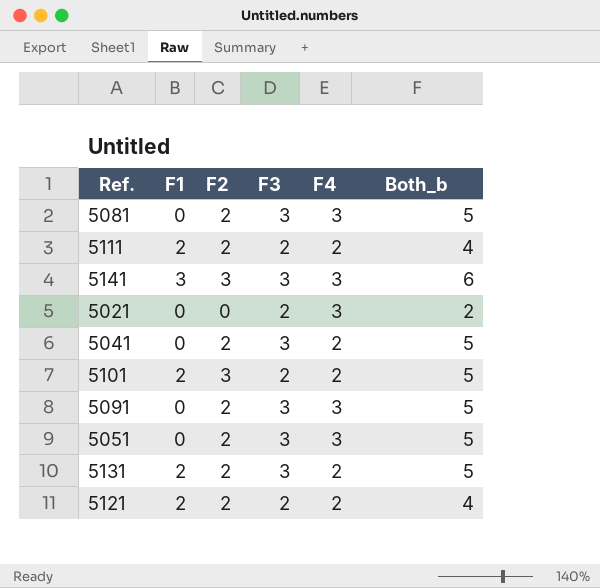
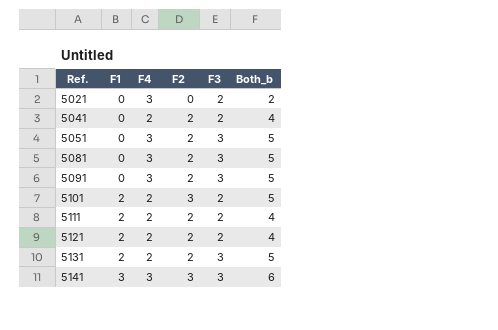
row order: none -> Ref. ascending
column F4 | position: 5 -> 3
5041 | F3: 3 -> 2
5041 | Both_b: 5 -> 4

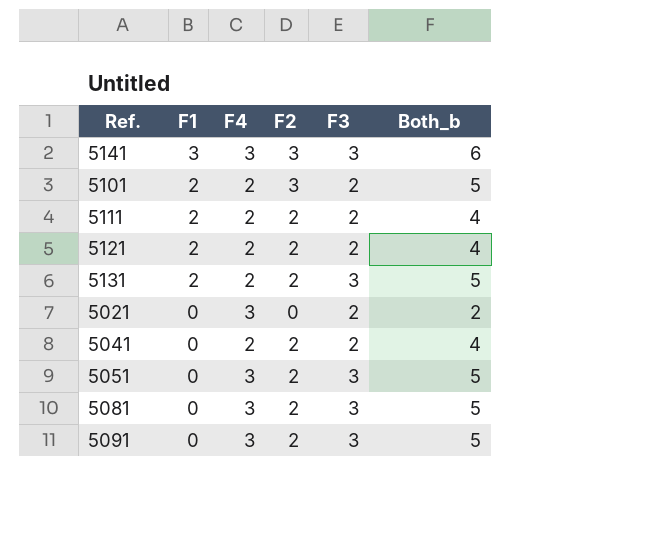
row order: Ref. ascending -> F1 descending

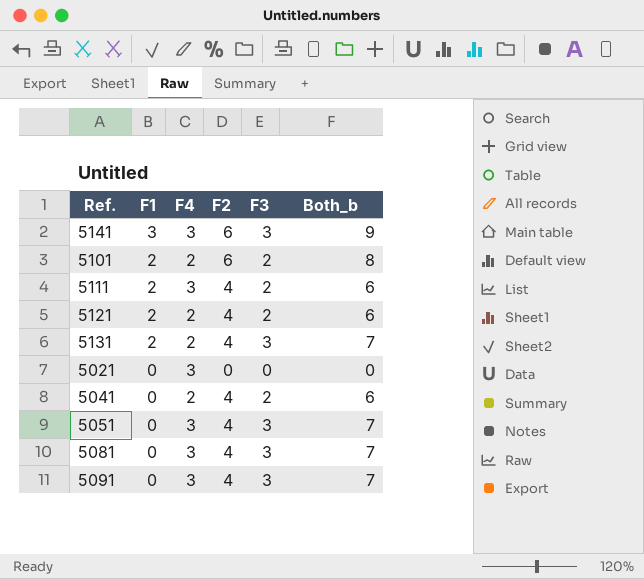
5141 | F2: 3 -> 6
5141 | Both_b: 6 -> 9
5101 | F2: 3 -> 6
5101 | Both_b: 5 -> 8
5111 | F4: 2 -> 3
5111 | F2: 2 -> 4
5111 | Both_b: 4 -> 6
5121 | F2: 2 -> 4
5121 | Both_b: 4 -> 6
5131 | F2: 2 -> 4
5131 | Both_b: 5 -> 7
5021 | F3: 2 -> 0
5021 | Both_b: 2 -> 0
5041 | F2: 2 -> 4
5041 | Both_b: 4 -> 6
5051 | F2: 2 -> 4
5051 | Both_b: 5 -> 7
5081 | F2: 2 -> 4
5081 | Both_b: 5 -> 7
5091 | F2: 2 -> 4
5091 | Both_b: 5 -> 7

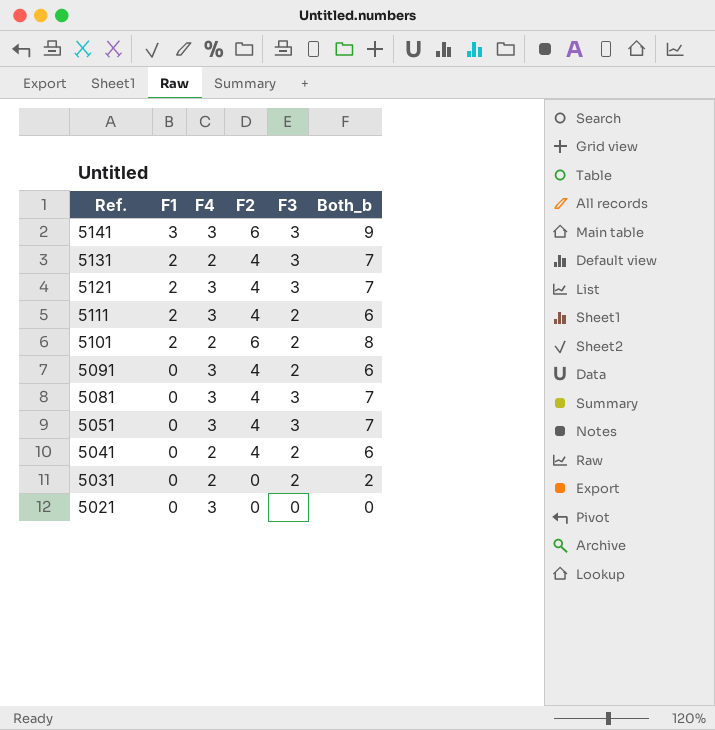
row order: F1 descending -> Ref. descending
5121 | F4: 2 -> 3
5121 | F3: 2 -> 3
5121 | Both_b: 6 -> 7
5091 | F3: 3 -> 2
5091 | Both_b: 7 -> 6
row 5031: none -> 0 | 2 | 0 | 2 | 2

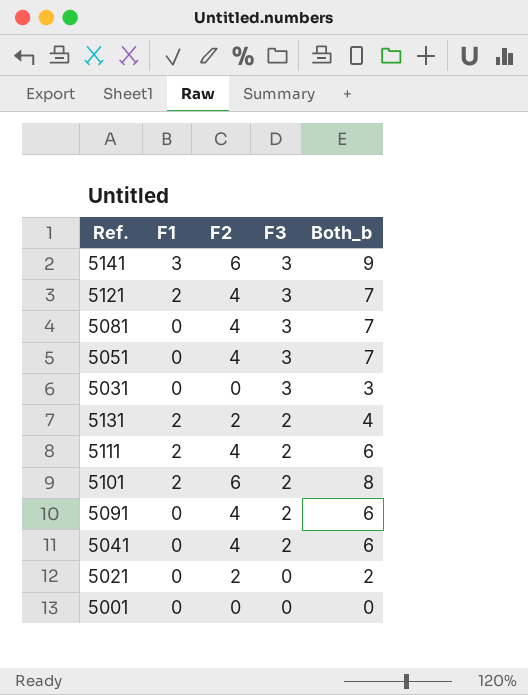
row order: Ref. descending -> F3 descending
column F4 | position: 3 -> none
5031 | F3: 2 -> 3
5031 | Both_b: 2 -> 3
5131 | F2: 4 -> 2
5131 | F3: 3 -> 2
5131 | Both_b: 7 -> 4
5021 | F2: 0 -> 2
5021 | Both_b: 0 -> 2
row 5001: none -> 0 | 0 | 0 | 0

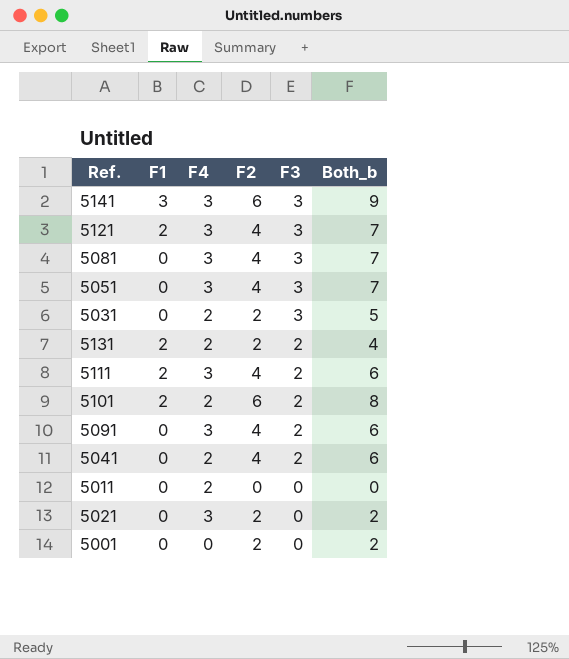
column F4 | position: none -> 3
5031 | F2: 0 -> 2
5031 | Both_b: 3 -> 5
row 5011: none -> 0 | 2 | 0 | 0 | 0
5001 | F2: 0 -> 2
5001 | Both_b: 0 -> 2

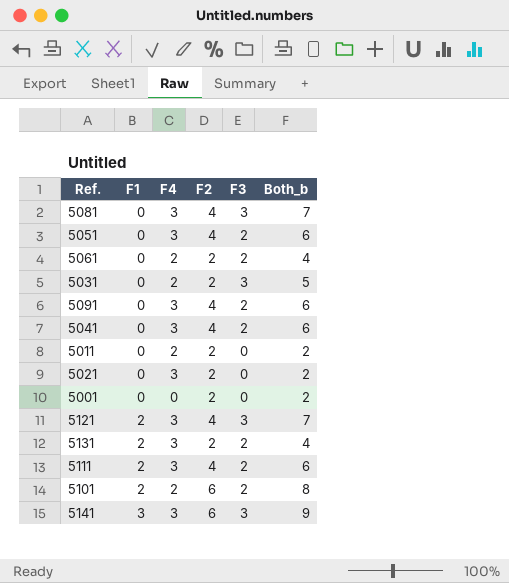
row order: F3 descending -> F1 ascending
5051 | F3: 3 -> 2
5051 | Both_b: 7 -> 6
row 5061: none -> 0 | 2 | 2 | 2 | 4
5041 | F4: 2 -> 3
5011 | F2: 0 -> 2
5011 | Both_b: 0 -> 2
5131 | F4: 2 -> 3

